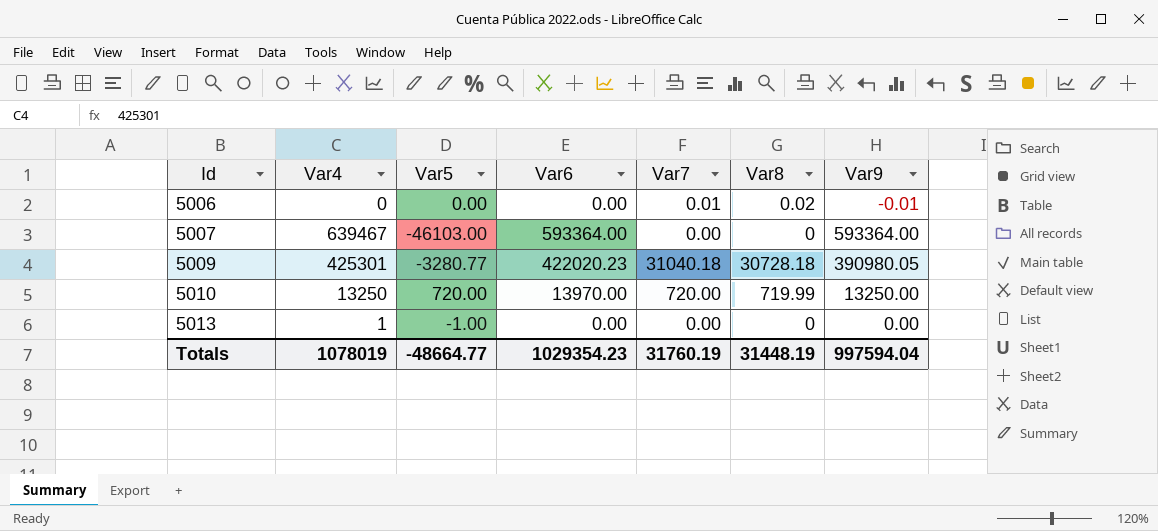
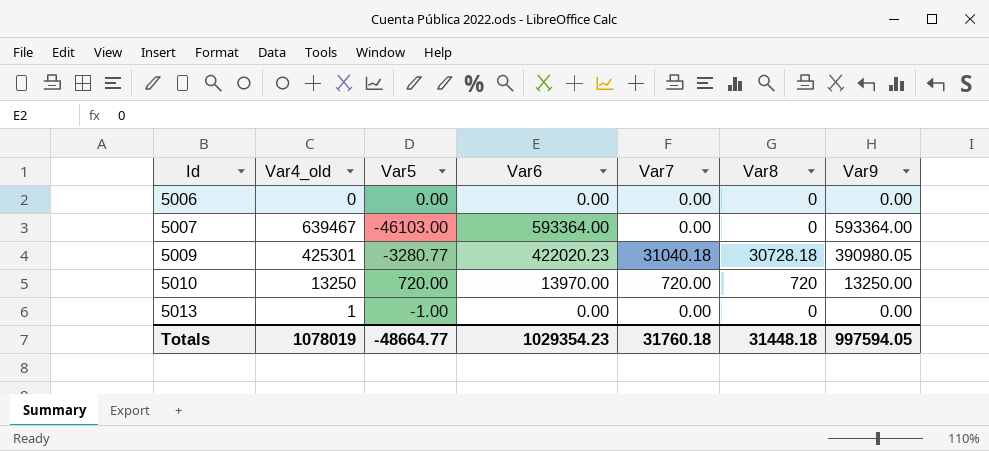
column name: Var4 -> Var4_old
5006 | Var7: 0.01 -> 0.00
5006 | Var8: 0.02 -> 0
5006 | Var9: -0.01 -> 0.00
5010 | Var8: 719.99 -> 720
Totals | Var7: 31760.19 -> 31760.18
Totals | Var8: 31448.19 -> 31448.18
Totals | Var9: 997594.04 -> 997594.05

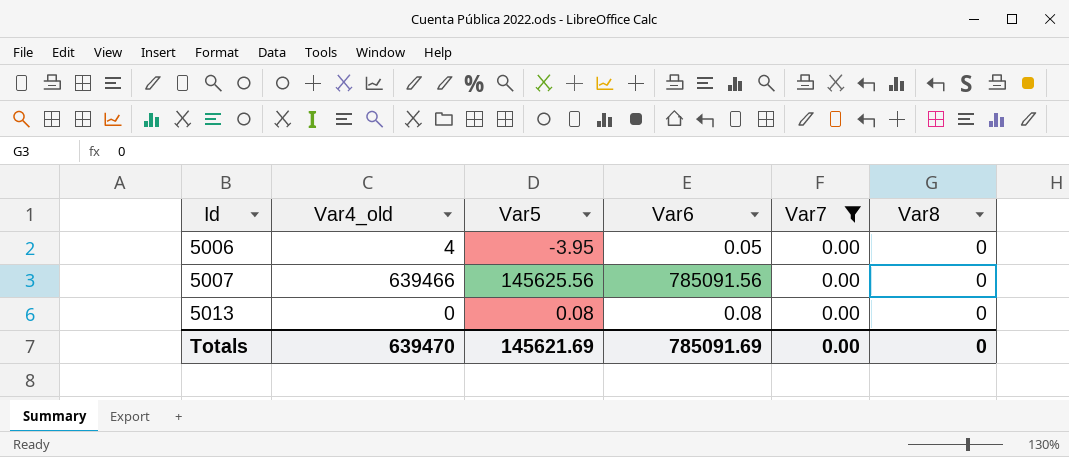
filter: none -> Var7 = 0.00
column Var9 | formula: [Var6] - [Var7] -> none
5006 | Var4_old: 0 -> 4
5006 | Var5: 0.00 -> -3.95
5006 | Var6: 0.00 -> 0.05
5007 | Var4_old: 639467 -> 639466
5007 | Var5: -46103.00 -> 145625.56
5007 | Var6: 593364.00 -> 785091.56
5013 | Var4_old: 1 -> 0
5013 | Var5: -1.00 -> 0.08
5013 | Var6: 0.00 -> 0.08
Totals | Var4_old: 1078019 -> 639470
Totals | Var5: -48664.77 -> 145621.69
Totals | Var6: 1029354.23 -> 785091.69
Totals | Var7: 31760.18 -> 0.00
Totals | Var8: 31448.18 -> 0

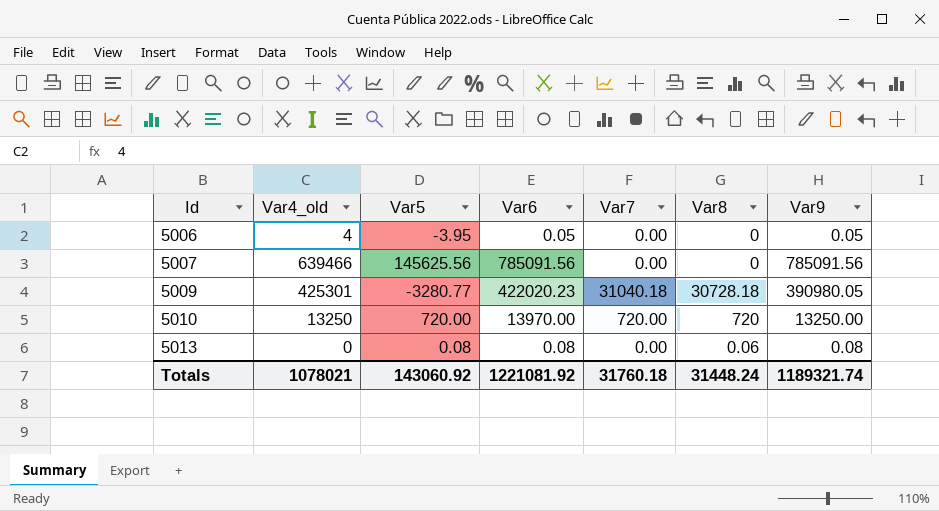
filter: Var7 = 0.00 -> none
column Var9 | formula: none -> [Var6] - [Var7]
5013 | Var8: 0 -> 0.06
Totals | Var4_old: 639470 -> 1078021
Totals | Var5: 145621.69 -> 143060.92
Totals | Var6: 785091.69 -> 1221081.92
Totals | Var7: 0.00 -> 31760.18
Totals | Var8: 0 -> 31448.24

